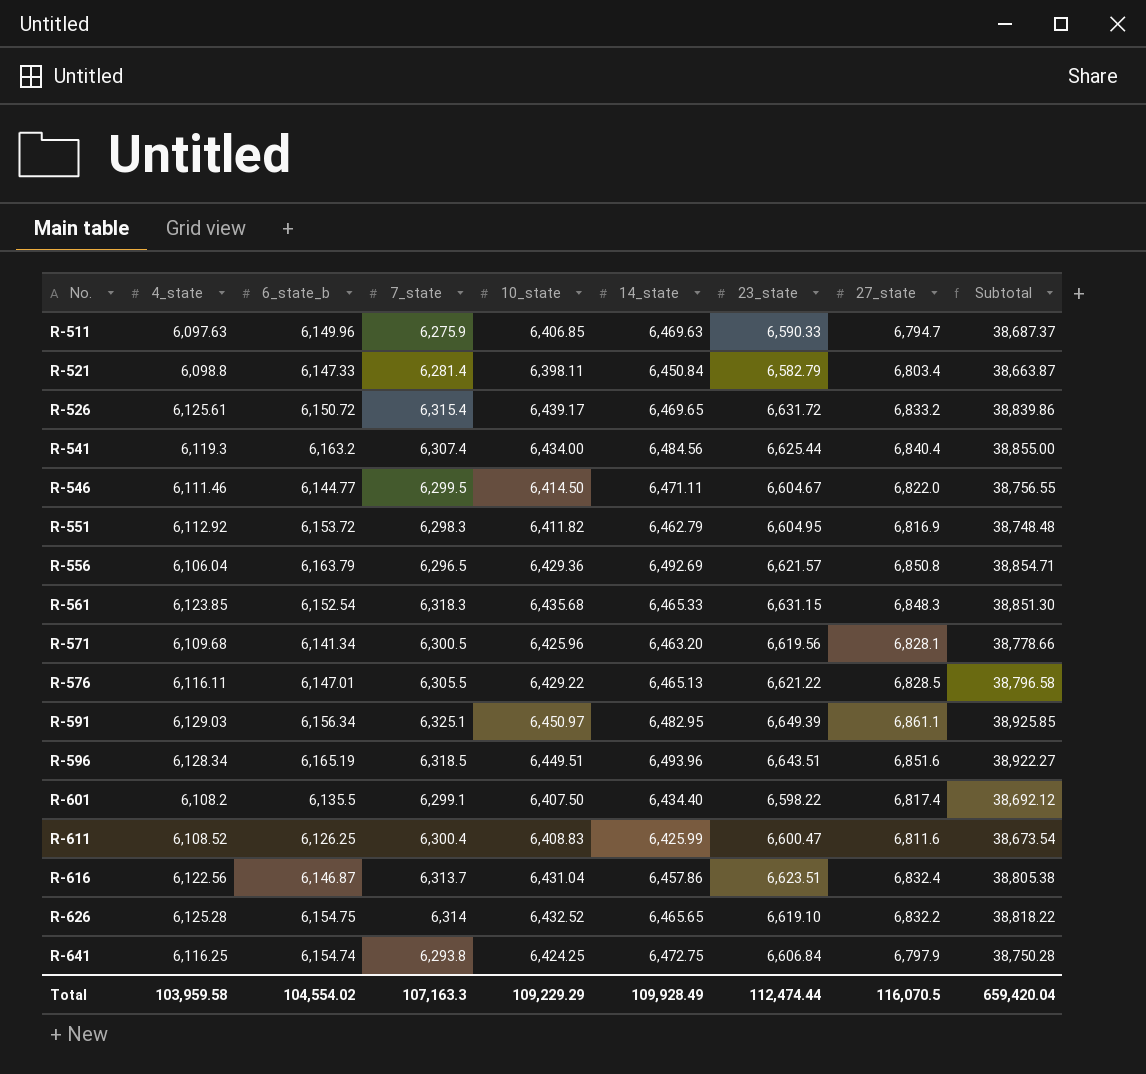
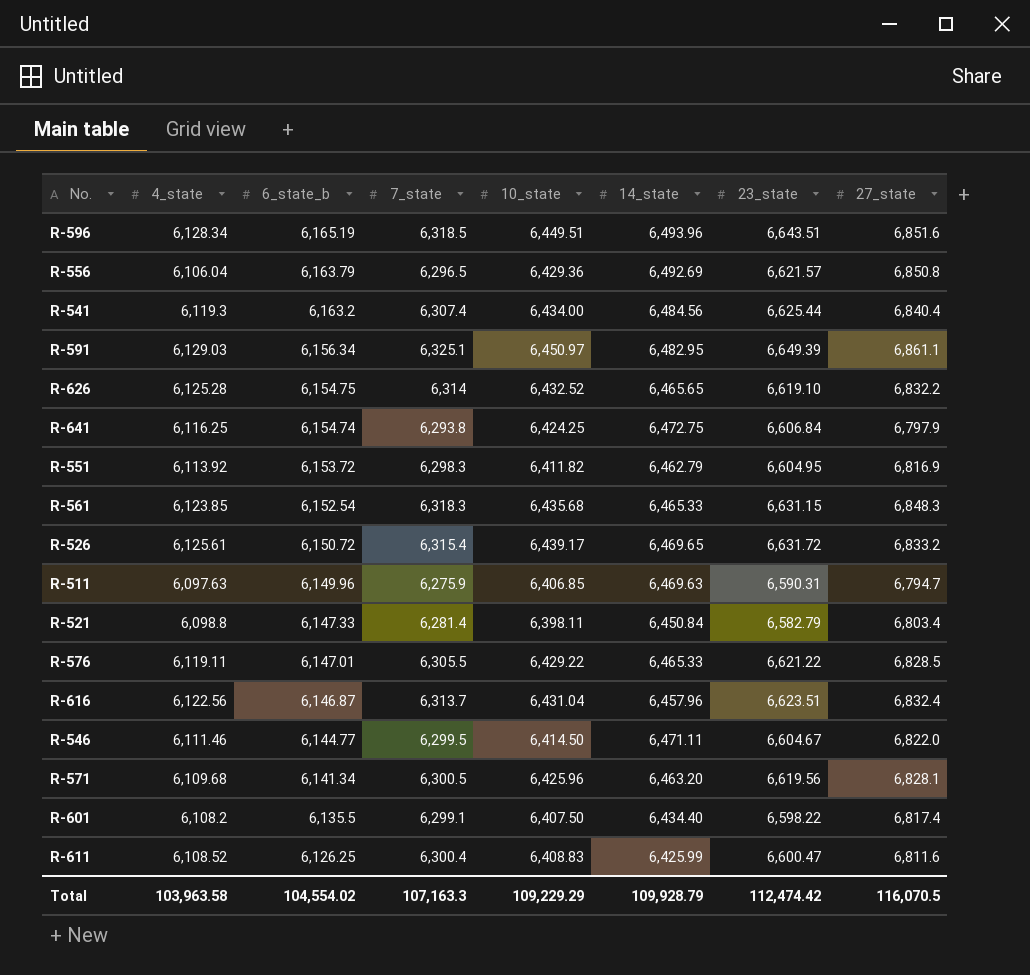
row order: No. ascending -> 6_state_b descending
column Subtotal | formula: [6_state_b] + [7_state] + [10_state] + [14_state] + [23_state] + [27_state] -> none
R-551 | 4_state: 6,112.92 -> 6,113.92
R-511 | 23_state: 6,590.33 -> 6,590.31
R-576 | 4_state: 6,116.11 -> 6,119.11
R-576 | 14_state: 6,465.13 -> 6,465.33
R-616 | 14_state: 6,457.86 -> 6,457.96
Total | 4_state: 103,959.58 -> 103,963.58
Total | 14_state: 109,928.49 -> 109,928.79
Total | 23_state: 112,474.44 -> 112,474.42

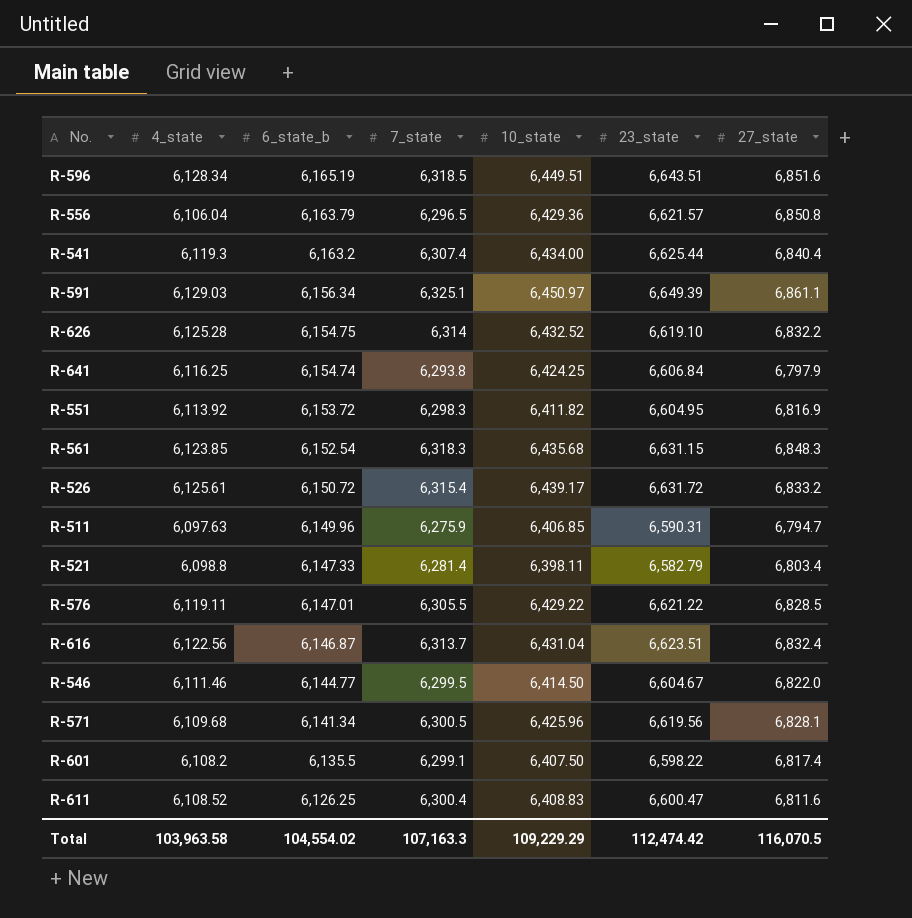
column 14_state | position: 6 -> none

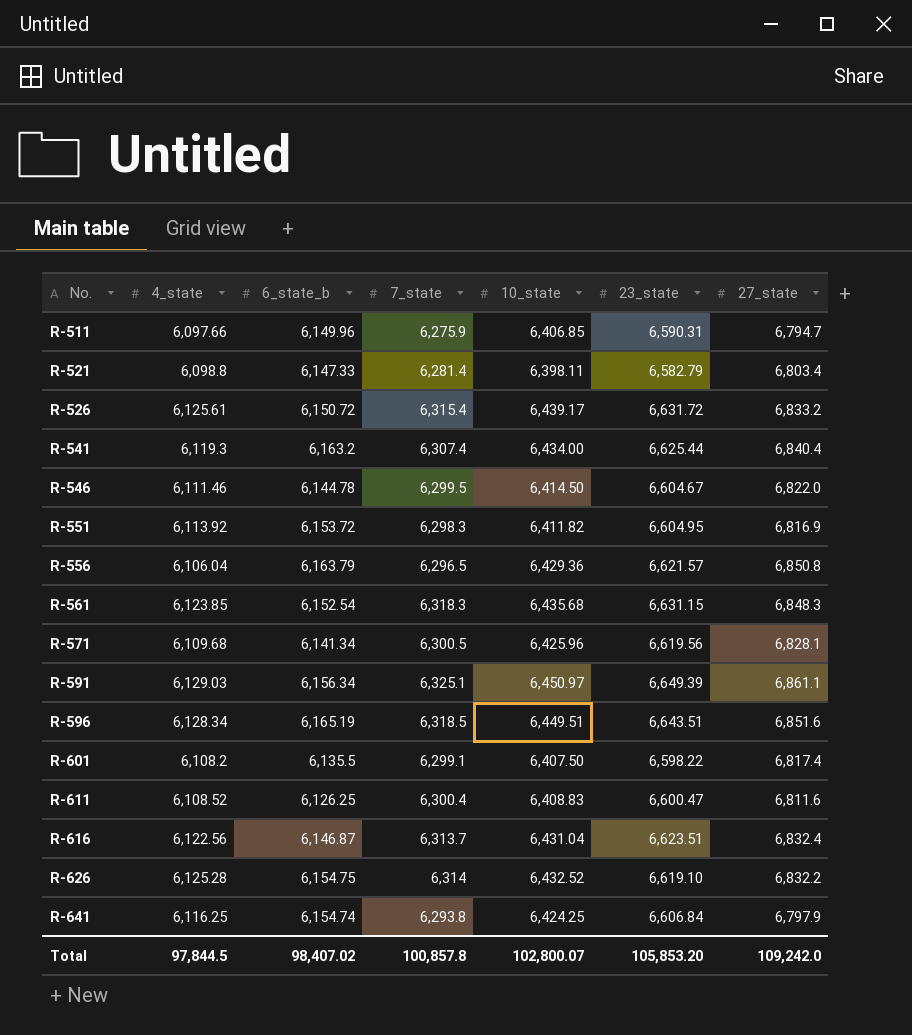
row order: 6_state_b descending -> No. ascending
row R-576: 6,119.11 | 6,147.01 | 6,305.5 | 6,429.22 | 6,621.22 | 6,828.5 -> none
R-511 | 4_state: 6,097.63 -> 6,097.66
R-546 | 6_state_b: 6,144.77 -> 6,144.78
Total | 4_state: 103,963.58 -> 97,844.5
Total | 6_state_b: 104,554.02 -> 98,407.02
Total | 7_state: 107,163.3 -> 100,857.8
Total | 10_state: 109,229.29 -> 102,800.07
Total | 23_state: 112,474.42 -> 105,853.20
Total | 27_state: 116,070.5 -> 109,242.0

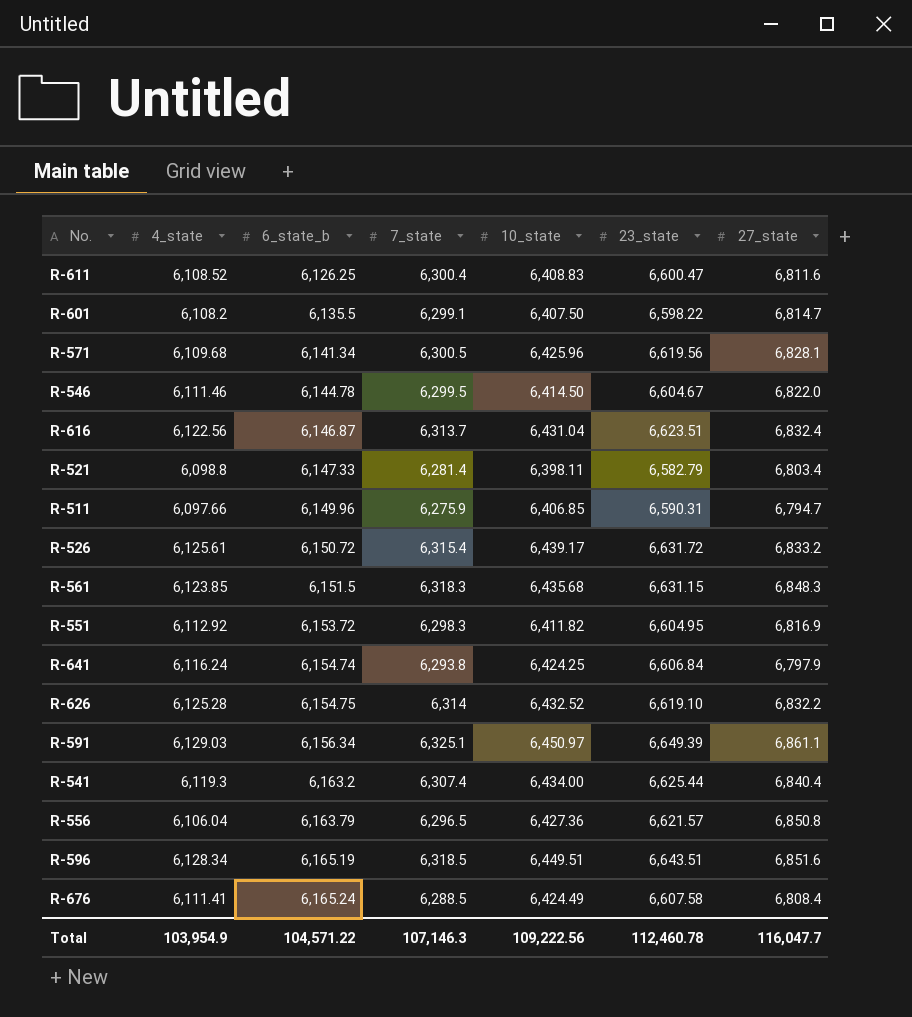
row order: No. ascending -> 6_state_b ascending
R-601 | 27_state: 6,817.4 -> 6,814.7
R-561 | 6_state_b: 6,152.54 -> 6,151.5
R-551 | 4_state: 6,113.92 -> 6,112.92
R-641 | 4_state: 6,116.25 -> 6,116.24
R-556 | 10_state: 6,429.36 -> 6,427.36
row R-676: none -> 6,111.41 | 6,165.24 | 6,288.5 | 6,424.49 | 6,607.58 | 6,808.4
Total | 4_state: 97,844.5 -> 103,954.9
Total | 6_state_b: 98,407.02 -> 104,571.22
Total | 7_state: 100,857.8 -> 107,146.3
Total | 10_state: 102,800.07 -> 109,222.56
Total | 23_state: 105,853.20 -> 112,460.78
Total | 27_state: 109,242.0 -> 116,047.7

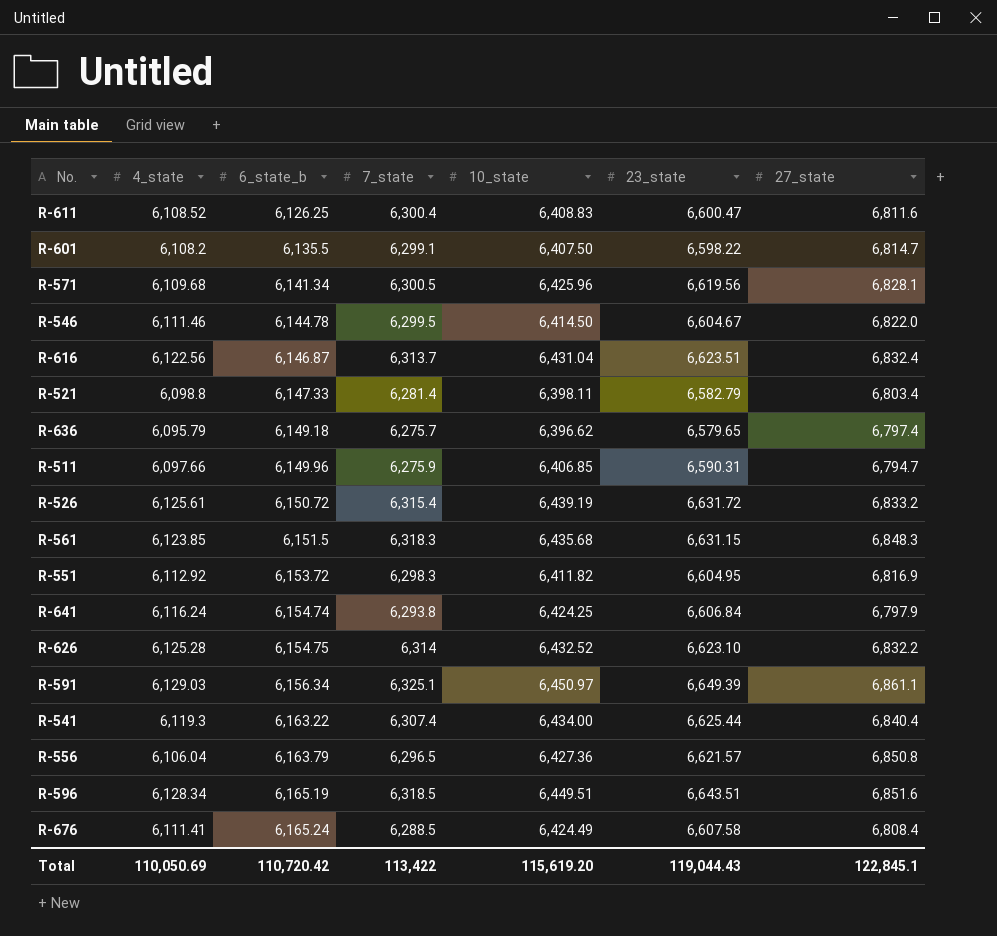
row R-636: none -> 6,095.79 | 6,149.18 | 6,275.7 | 6,396.62 | 6,579.65 | 6,797.4
R-526 | 10_state: 6,439.17 -> 6,439.19
R-626 | 23_state: 6,619.10 -> 6,623.10
R-541 | 6_state_b: 6,163.2 -> 6,163.22
Total | 4_state: 103,954.9 -> 110,050.69
Total | 6_state_b: 104,571.22 -> 110,720.42
Total | 7_state: 107,146.3 -> 113,422
Total | 10_state: 109,222.56 -> 115,619.20
Total | 23_state: 112,460.78 -> 119,044.43
Total | 27_state: 116,047.7 -> 122,845.1

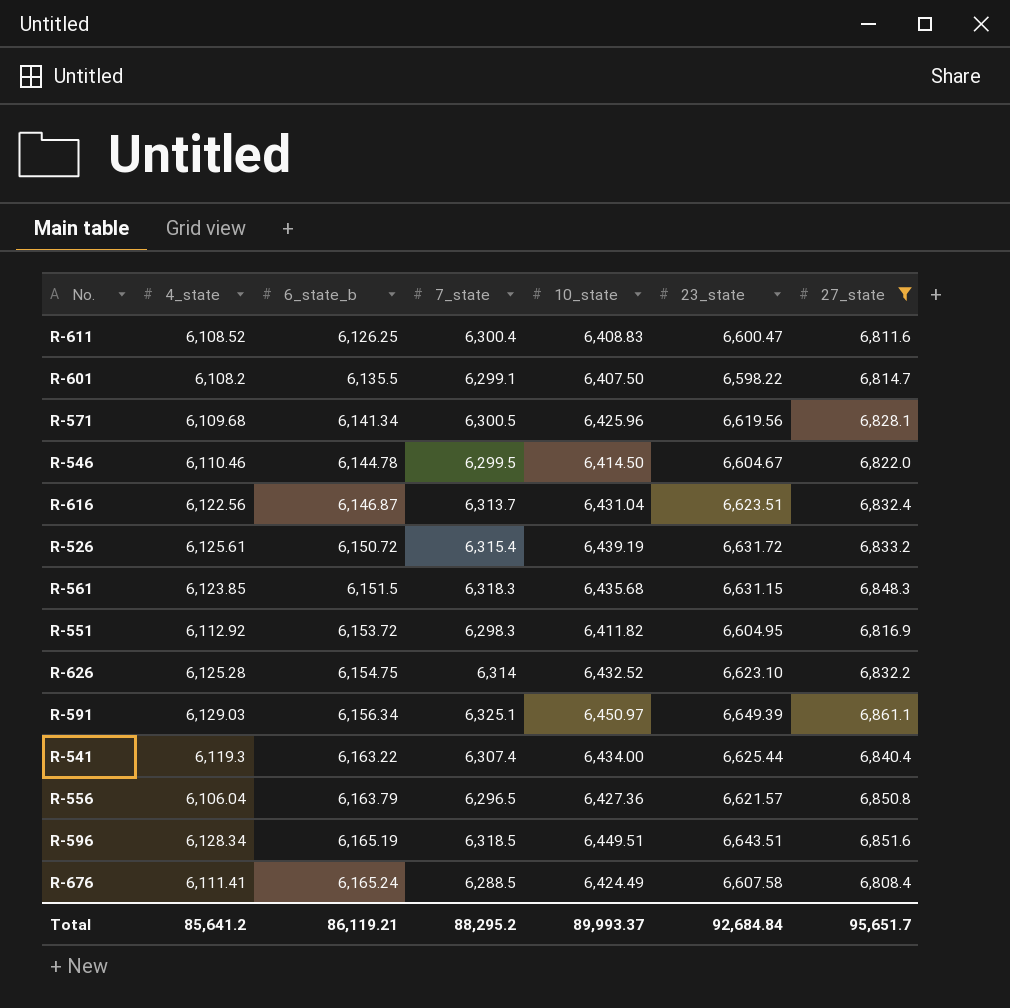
filter: none -> 27_state >= 6,808.4
R-546 | 4_state: 6,111.46 -> 6,110.46
Total | 4_state: 110,050.69 -> 85,641.2
Total | 6_state_b: 110,720.42 -> 86,119.21
Total | 7_state: 113,422 -> 88,295.2
Total | 10_state: 115,619.20 -> 89,993.37
Total | 23_state: 119,044.43 -> 92,684.84
Total | 27_state: 122,845.1 -> 95,651.7

